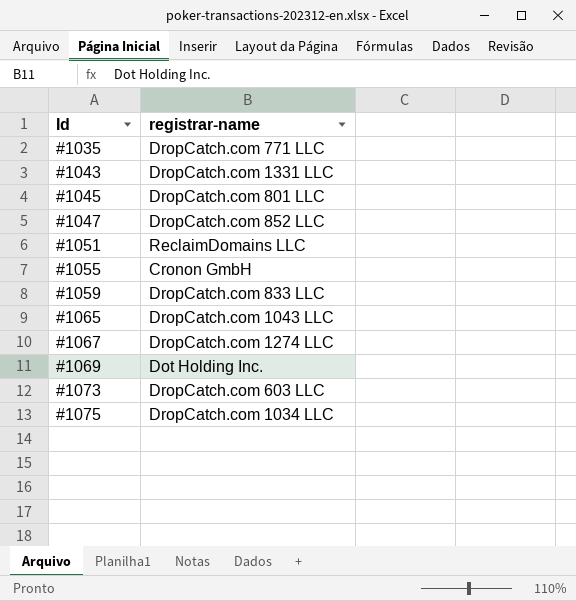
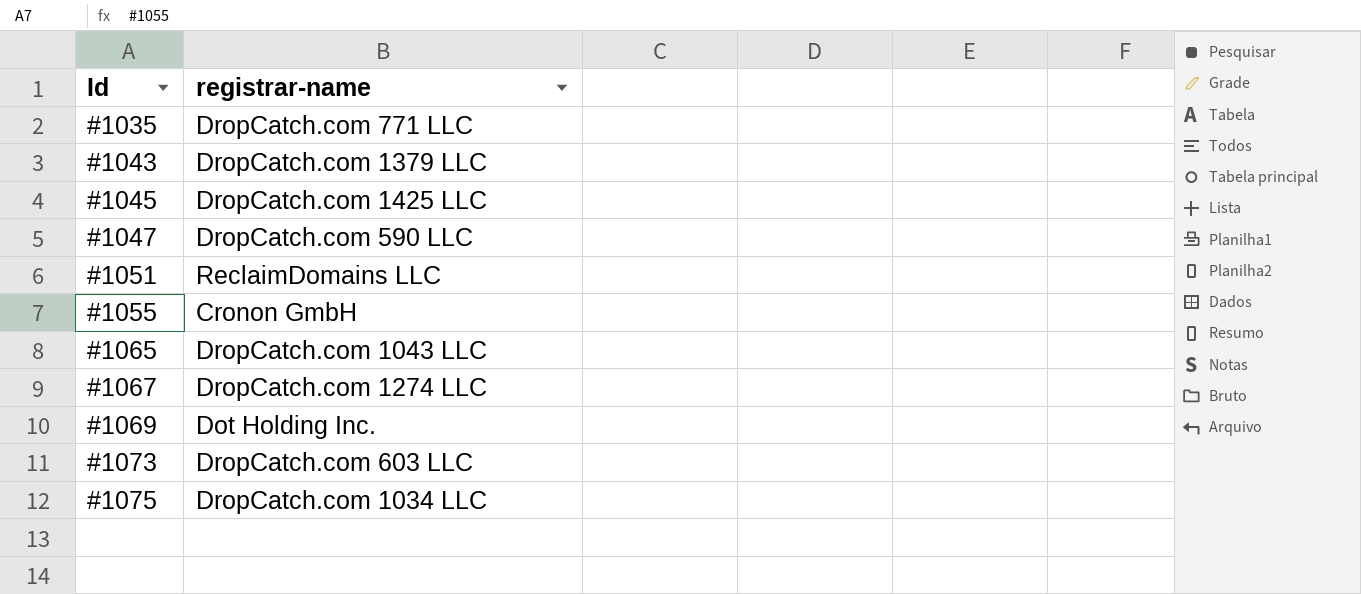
row #1059: DropCatch.com 833 LLC -> none
#1043 | registrar-name: DropCatch.com 1331 LLC -> DropCatch.com 1379 LLC
#1045 | registrar-name: DropCatch.com 801 LLC -> DropCatch.com 1425 LLC
#1047 | registrar-name: DropCatch.com 852 LLC -> DropCatch.com 590 LLC

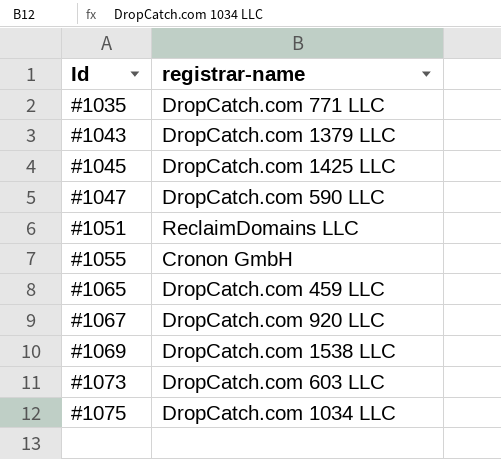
#1065 | registrar-name: DropCatch.com 1043 LLC -> DropCatch.com 459 LLC
#1067 | registrar-name: DropCatch.com 1274 LLC -> DropCatch.com 920 LLC
#1069 | registrar-name: Dot Holding Inc. -> DropCatch.com 1538 LLC

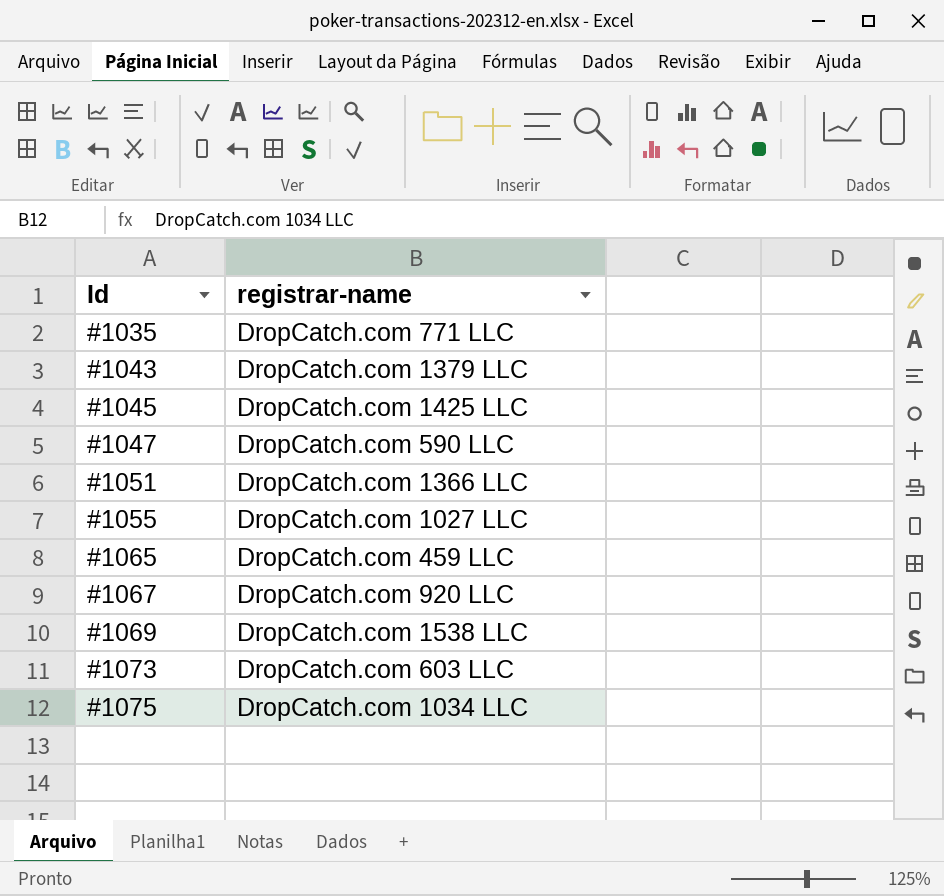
#1051 | registrar-name: ReclaimDomains LLC -> DropCatch.com 1366 LLC
#1055 | registrar-name: Cronon GmbH -> DropCatch.com 1027 LLC

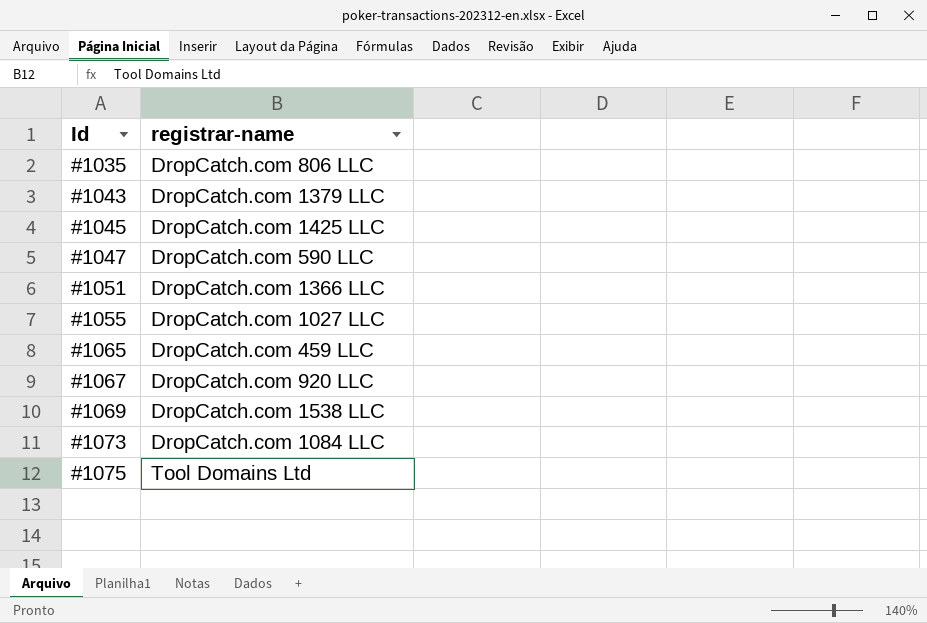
#1035 | registrar-name: DropCatch.com 771 LLC -> DropCatch.com 806 LLC
#1073 | registrar-name: DropCatch.com 603 LLC -> DropCatch.com 1084 LLC
#1075 | registrar-name: DropCatch.com 1034 LLC -> Tool Domains Ltd

